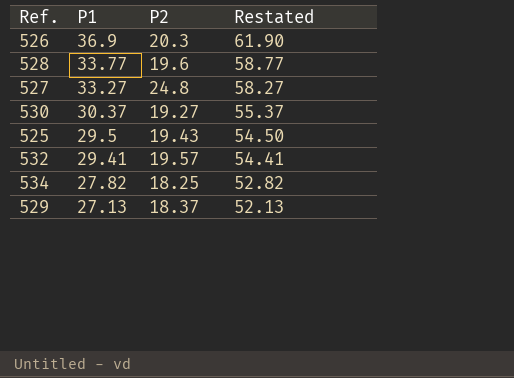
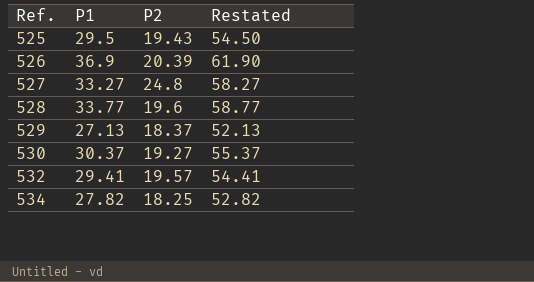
row order: P1 descending -> Ref. ascending
526 | P2: 20.3 -> 20.39

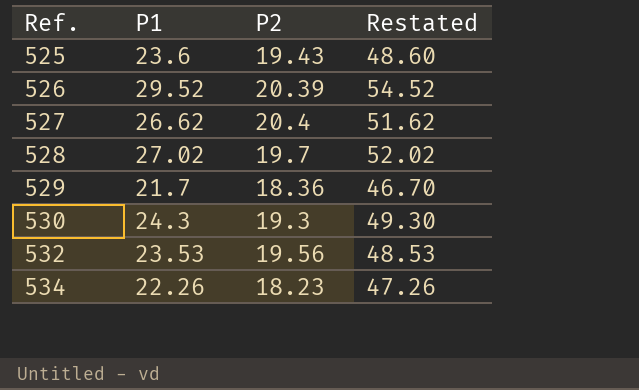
525 | P1: 29.5 -> 23.6
525 | Restated: 54.50 -> 48.60
526 | P1: 36.9 -> 29.52
526 | Restated: 61.90 -> 54.52
527 | P1: 33.27 -> 26.62
527 | P2: 24.8 -> 20.4
527 | Restated: 58.27 -> 51.62
528 | P1: 33.77 -> 27.02
528 | P2: 19.6 -> 19.7
528 | Restated: 58.77 -> 52.02
529 | P1: 27.13 -> 21.7
529 | P2: 18.37 -> 18.36
529 | Restated: 52.13 -> 46.70
530 | P1: 30.37 -> 24.3
530 | P2: 19.27 -> 19.3
530 | Restated: 55.37 -> 49.30
532 | P1: 29.41 -> 23.53
532 | P2: 19.57 -> 19.56
532 | Restated: 54.41 -> 48.53
534 | P1: 27.82 -> 22.26
534 | P2: 18.25 -> 18.23
534 | Restated: 52.82 -> 47.26

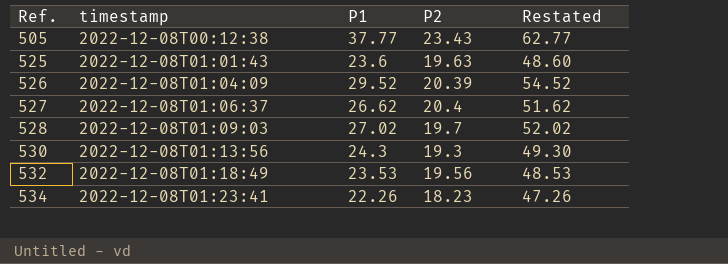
column timestamp | position: none -> 2
row 529: 21.7 | 18.36 | 46.70 -> none
row 505: none -> 2022-12-08T00:12:38 | 37.77 | 23.43 | 62.77
525 | P2: 19.43 -> 19.63

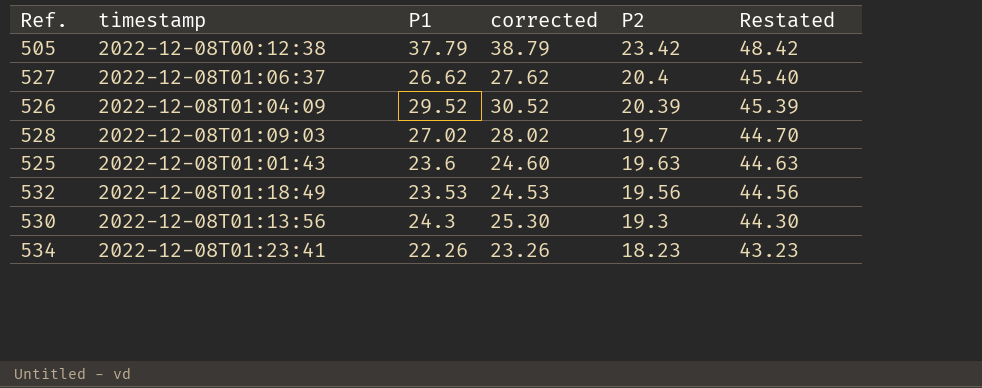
row order: Ref. ascending -> P2 descending
column corrected | formula: none -> [P1] + 1
column Restated | formula: [P1] + 25 -> [P2] + 25
505 | P1: 37.77 -> 37.79
505 | P2: 23.43 -> 23.42

